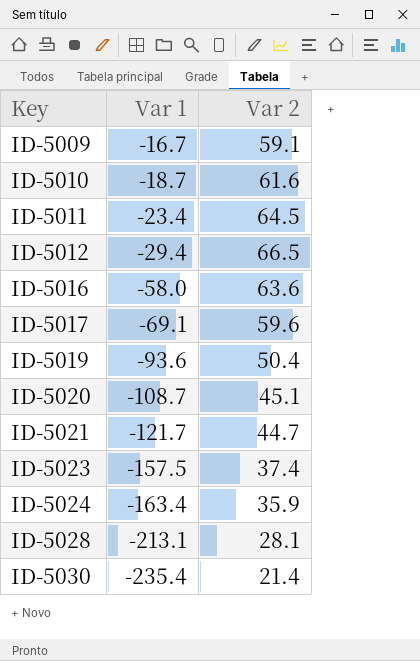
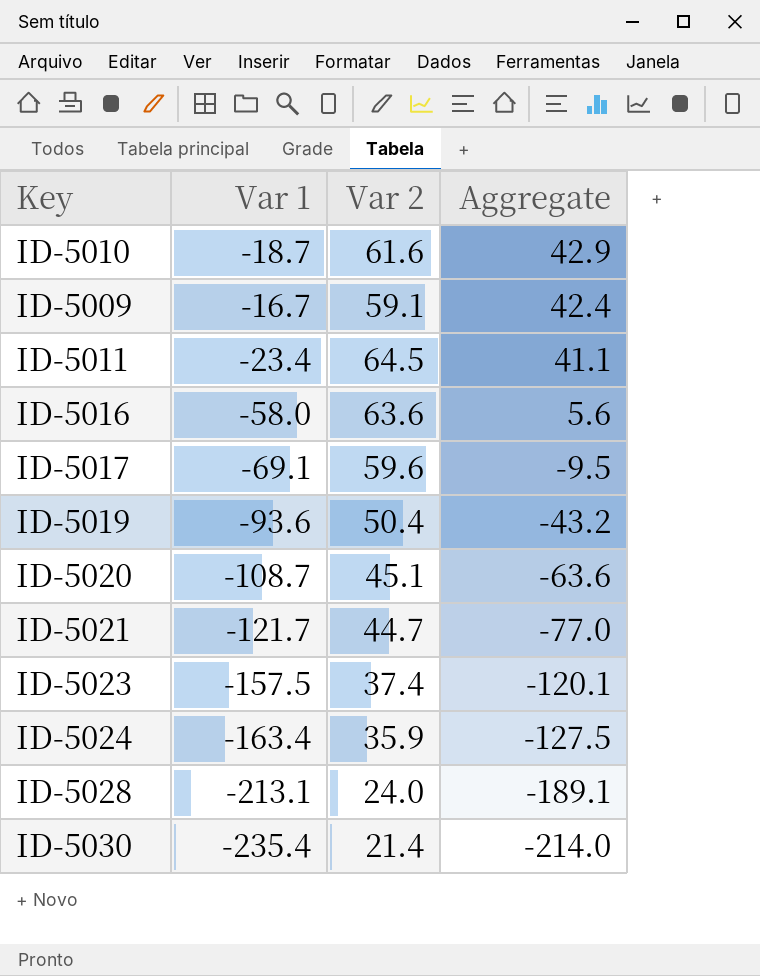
row order: Key ascending -> Aggregate descending
column Aggregate | formula: none -> [Var 1] + [Var 2]
row ID-5012: -29.4 | 66.5 -> none
ID-5028 | Var 2: 28.1 -> 24.0

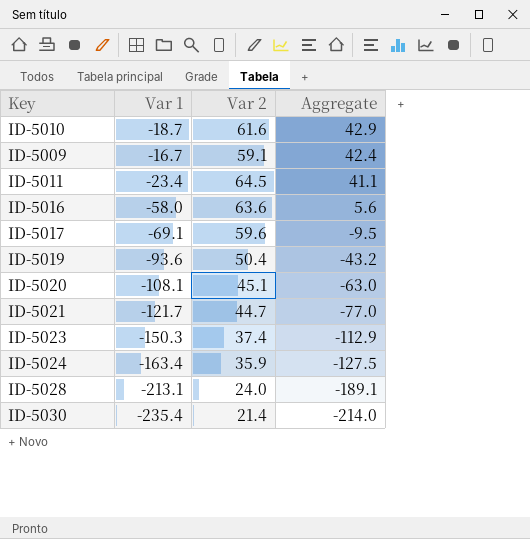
ID-5020 | Var 1: -108.7 -> -108.1
ID-5020 | Aggregate: -63.6 -> -63.0
ID-5023 | Var 1: -157.5 -> -150.3
ID-5023 | Aggregate: -120.1 -> -112.9

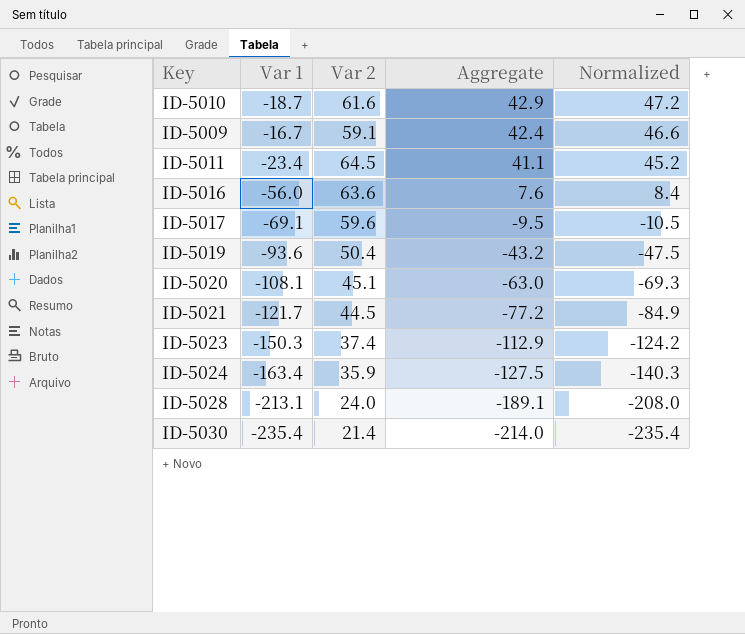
column Normalized | formula: none -> [Aggregate] * 1.1
ID-5016 | Var 1: -58.0 -> -56.0
ID-5016 | Aggregate: 5.6 -> 7.6
ID-5021 | Var 2: 44.7 -> 44.5
ID-5021 | Aggregate: -77.0 -> -77.2

